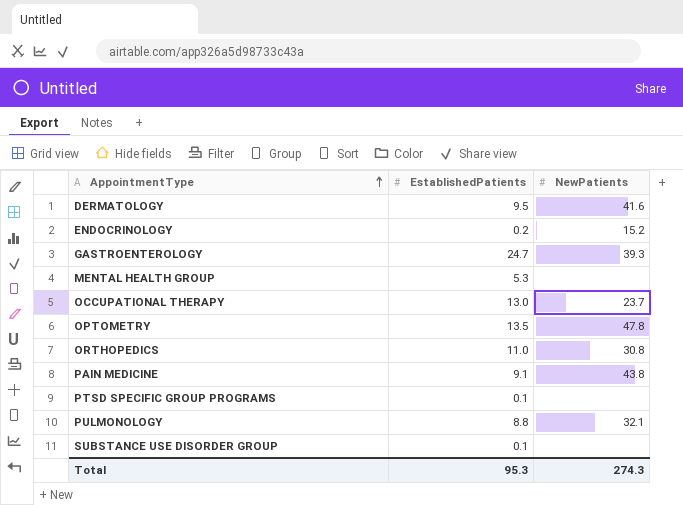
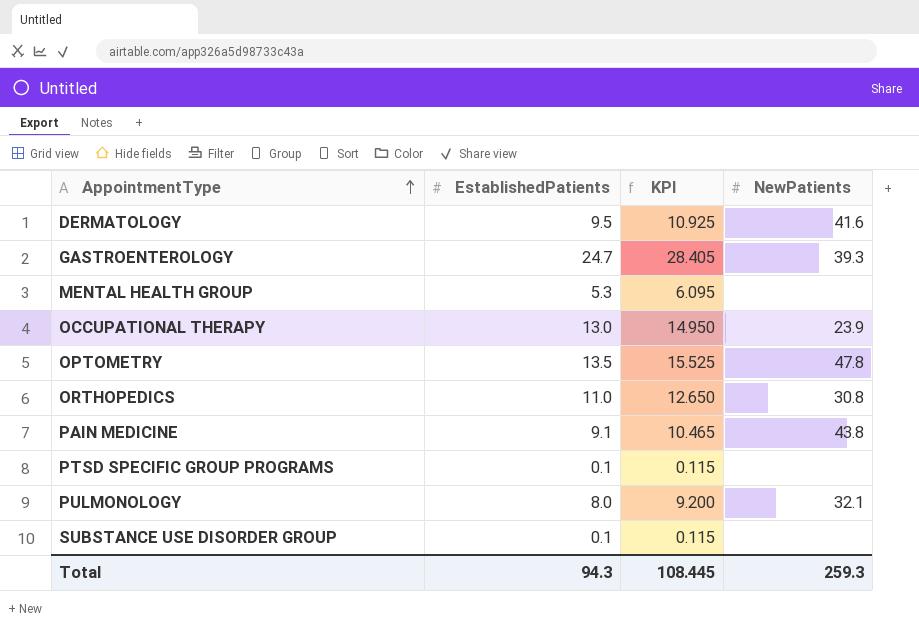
column KPI | formula: none -> [EstablishedPatients] * 1.15
row ENDOCRINOLOGY: 0.2 | 15.2 -> none
OCCUPATIONAL THERAPY | NewPatients: 23.7 -> 23.9
PULMONOLOGY | EstablishedPatients: 8.8 -> 8.0
Total | EstablishedPatients: 95.3 -> 94.3
Total | NewPatients: 274.3 -> 259.3

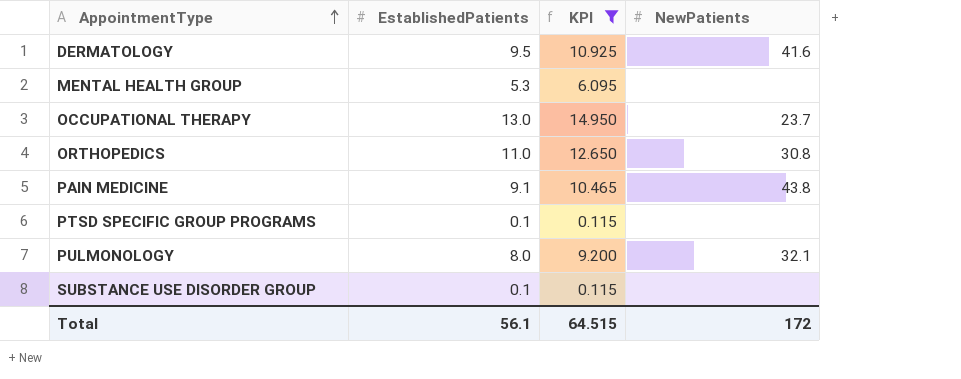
filter: none -> KPI <= 14.950
OCCUPATIONAL THERAPY | NewPatients: 23.9 -> 23.7
Total | EstablishedPatients: 94.3 -> 56.1
Total | KPI: 108.445 -> 64.515
Total | NewPatients: 259.3 -> 172

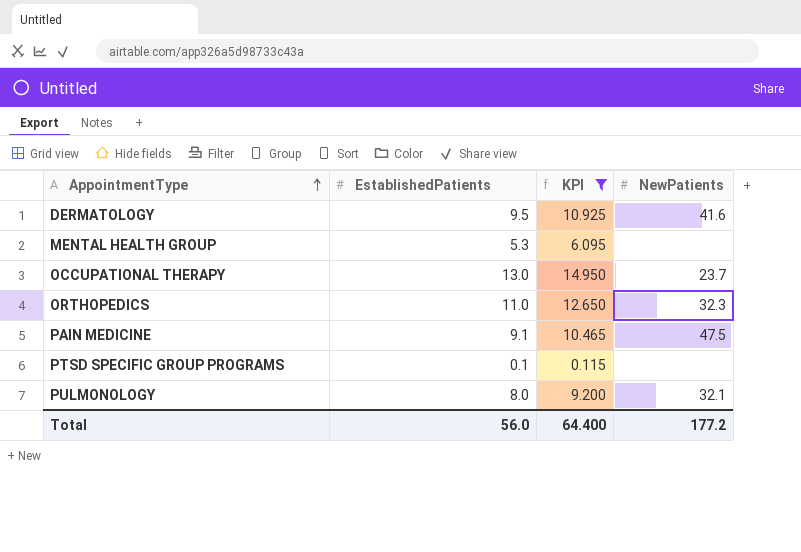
row SUBSTANCE USE DISORDER GROUP: 0.1 | 0.115 | none -> none
ORTHOPEDICS | NewPatients: 30.8 -> 32.3
PAIN MEDICINE | NewPatients: 43.8 -> 47.5
Total | EstablishedPatients: 56.1 -> 56.0
Total | KPI: 64.515 -> 64.400
Total | NewPatients: 172 -> 177.2

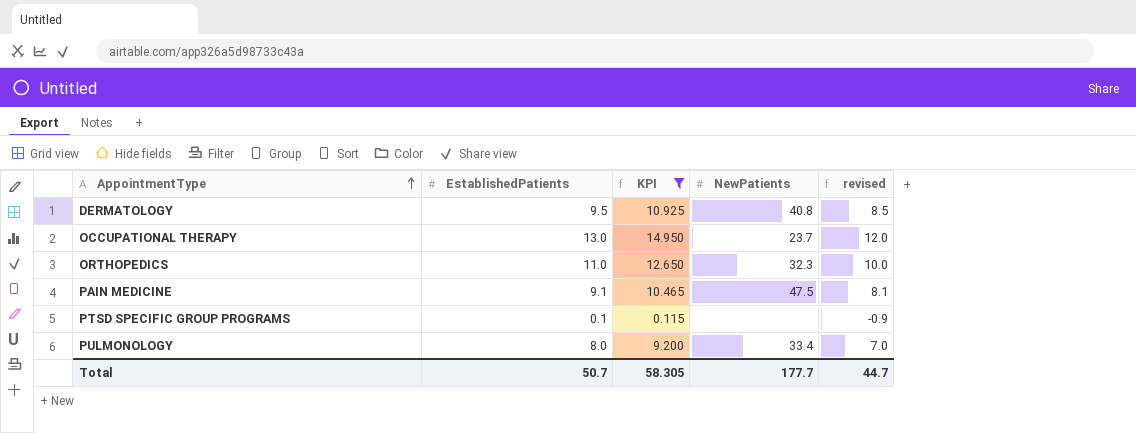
column revised | formula: none -> [EstablishedPatients] - 1
row MENTAL HEALTH GROUP: 5.3 | 6.095 | none -> none
DERMATOLOGY | NewPatients: 41.6 -> 40.8
PULMONOLOGY | NewPatients: 32.1 -> 33.4
Total | EstablishedPatients: 56.0 -> 50.7
Total | KPI: 64.400 -> 58.305
Total | NewPatients: 177.2 -> 177.7

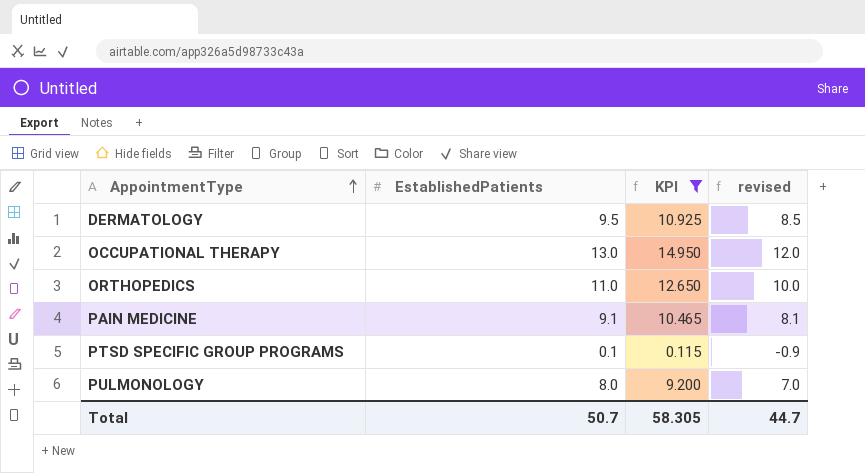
column NewPatients | position: 4 -> none

